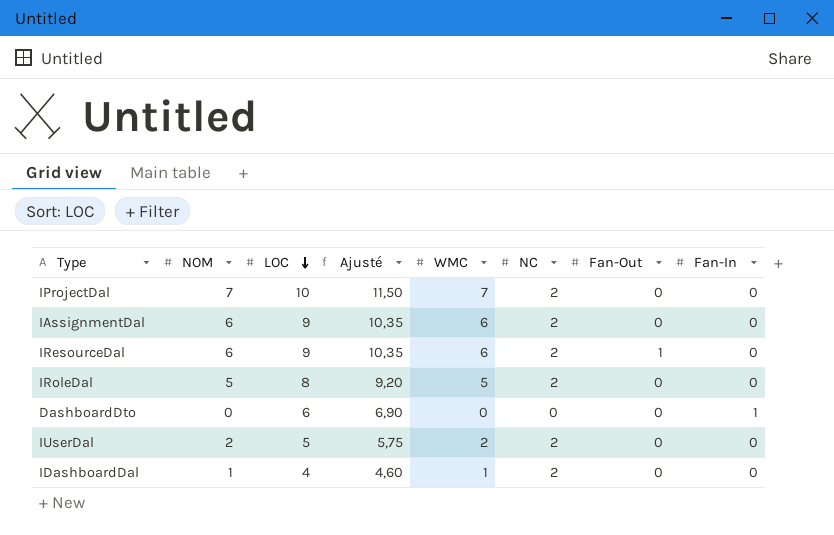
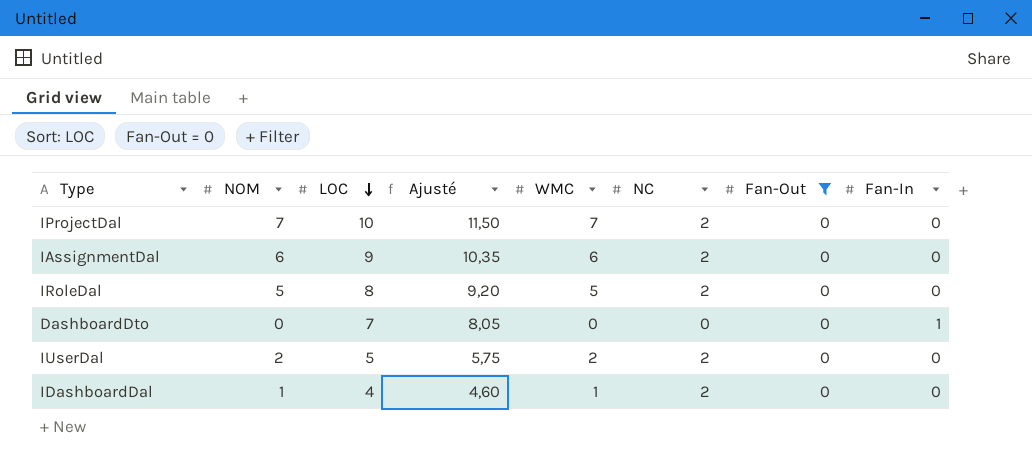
filter: none -> Fan-Out = 0
DashboardDto | LOC: 6 -> 7
DashboardDto | Ajusté: 6,90 -> 8,05

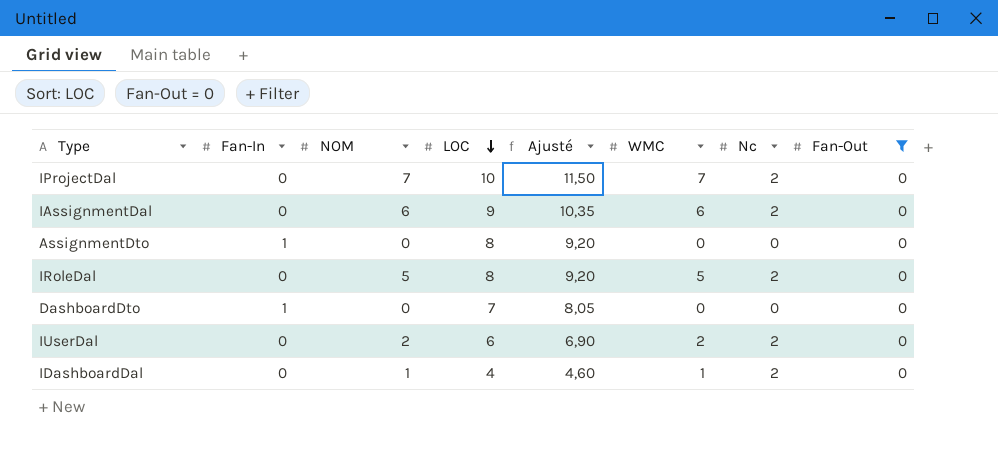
column Fan-In | position: 8 -> 2
column name: NC -> Nc
row AssignmentDto: none -> 1 | 0 | 8 | 9,20 | 0 | 0 | 0
IUserDal | LOC: 5 -> 6
IUserDal | Ajusté: 5,75 -> 6,90

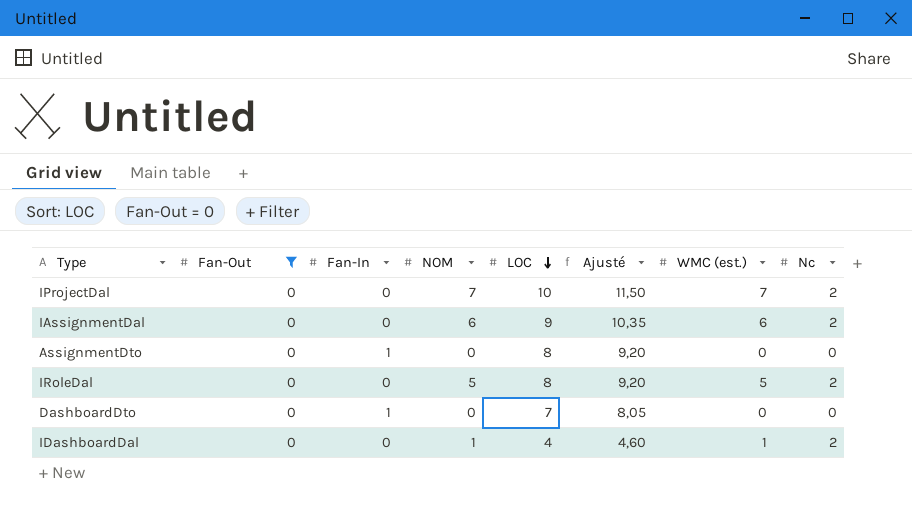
column Fan-Out | position: 8 -> 2
column name: WMC -> WMC (est.)
row IUserDal: 0 | 2 | 6 | 6,90 | 2 | 2 | 0 -> none

